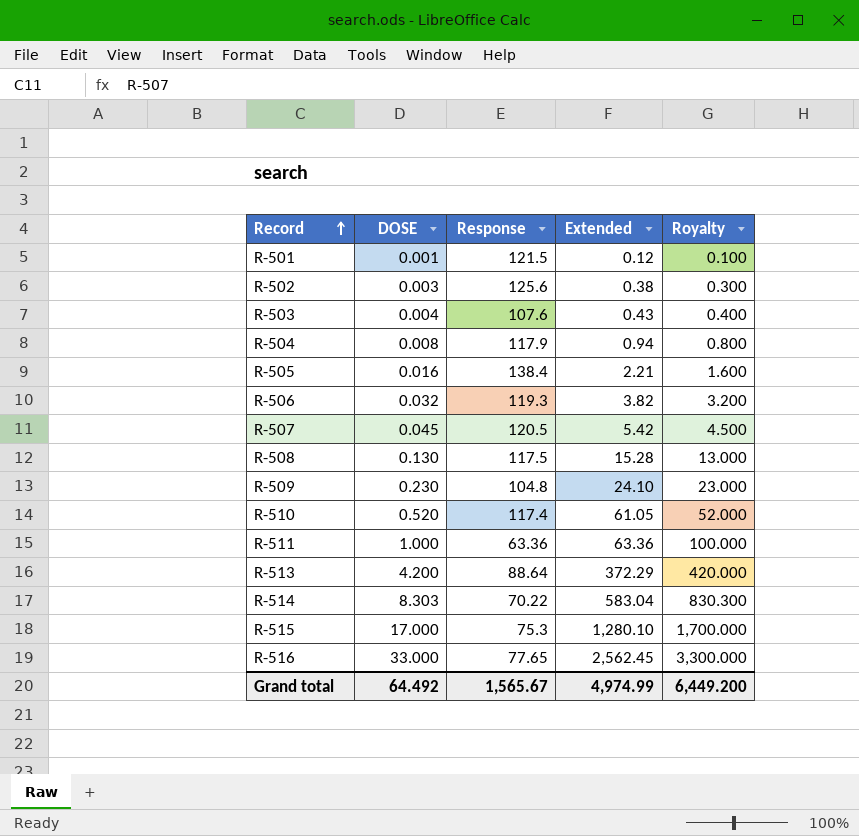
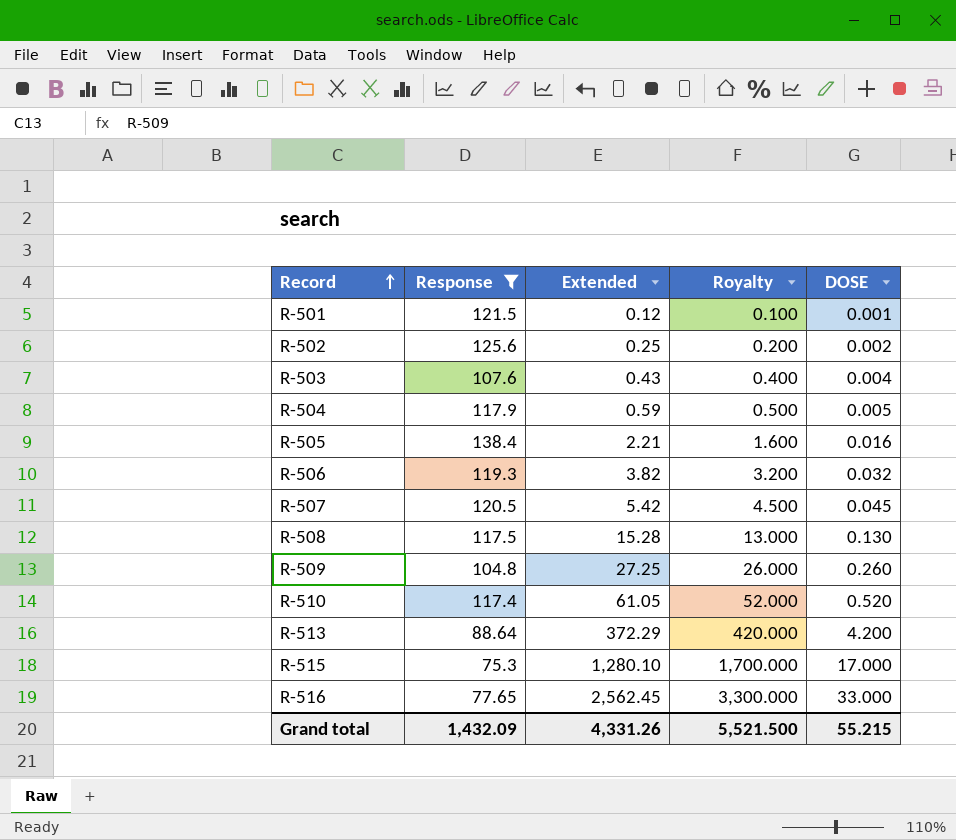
filter: none -> Response >= 75.3
column DOSE | position: 2 -> 5
R-502 | Extended: 0.38 -> 0.25
R-502 | Royalty: 0.300 -> 0.200
R-502 | DOSE: 0.003 -> 0.002
R-504 | Extended: 0.94 -> 0.59
R-504 | Royalty: 0.800 -> 0.500
R-504 | DOSE: 0.008 -> 0.005
R-509 | Extended: 24.10 -> 27.25
R-509 | Royalty: 23.000 -> 26.000
R-509 | DOSE: 0.230 -> 0.260
Grand total | Response: 1,565.67 -> 1,432.09
Grand total | Extended: 4,974.99 -> 4,331.26
Grand total | Royalty: 6,449.200 -> 5,521.500
Grand total | DOSE: 64.492 -> 55.215

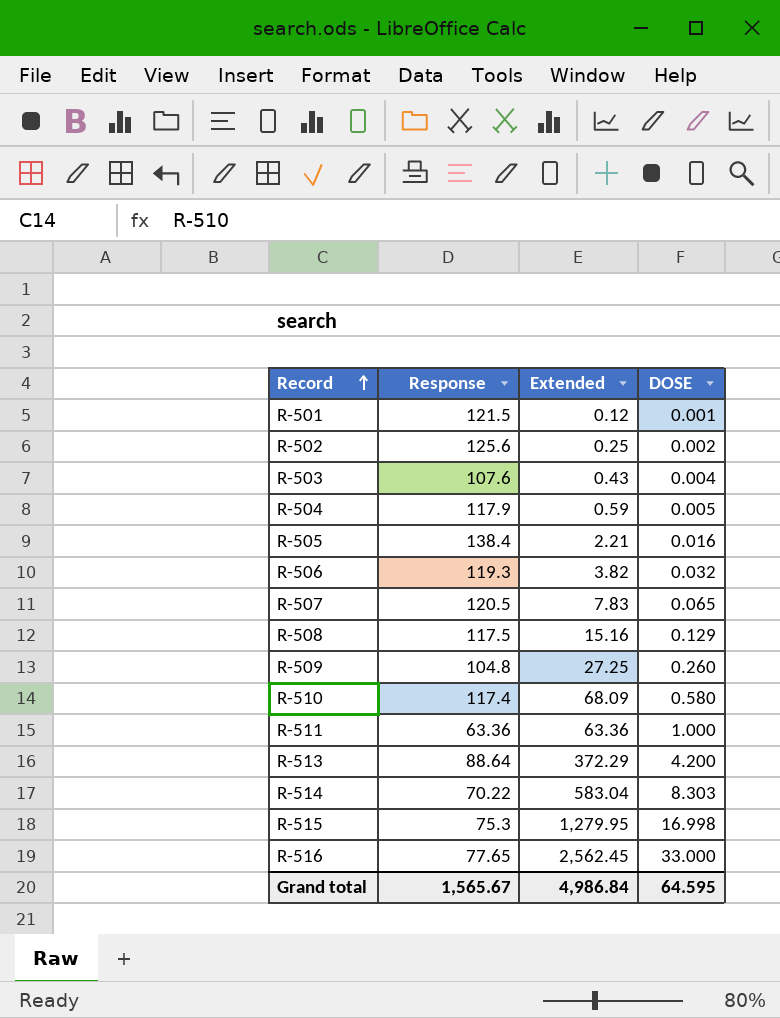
filter: Response >= 75.3 -> none
column Royalty | formula: [DOSE] * 100 -> none
R-507 | Extended: 5.42 -> 7.83
R-507 | DOSE: 0.045 -> 0.065
R-508 | Extended: 15.28 -> 15.16
R-508 | DOSE: 0.130 -> 0.129
R-510 | Extended: 61.05 -> 68.09
R-510 | DOSE: 0.520 -> 0.580
R-515 | Extended: 1,280.10 -> 1,279.95
R-515 | DOSE: 17.000 -> 16.998
Grand total | Response: 1,432.09 -> 1,565.67
Grand total | Extended: 4,331.26 -> 4,986.84
Grand total | DOSE: 55.215 -> 64.595

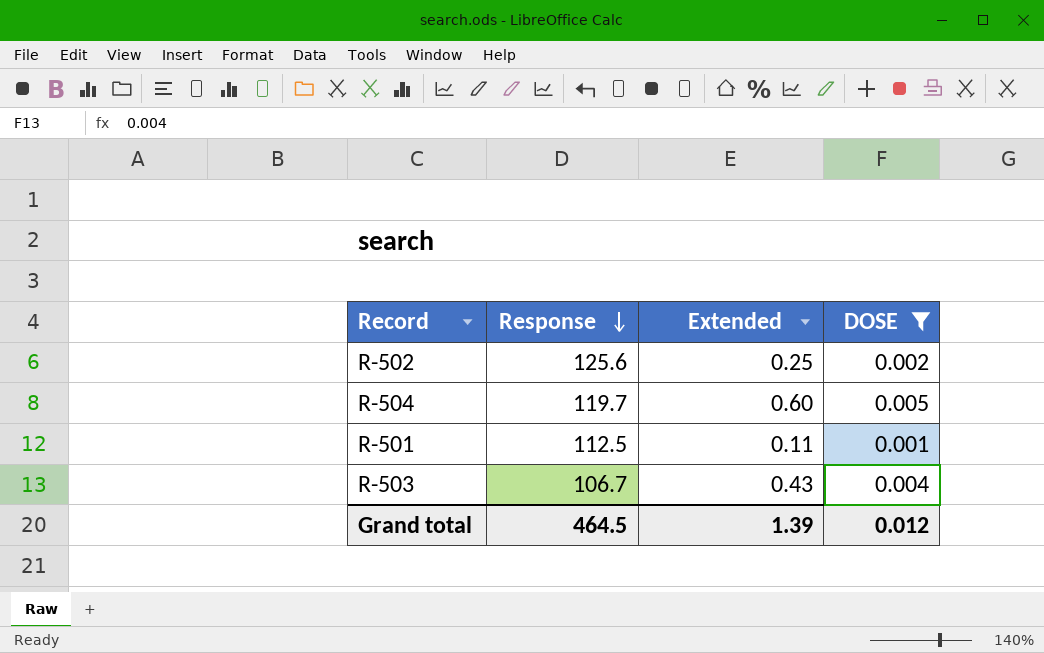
filter: none -> DOSE <= 0.005
row order: Record ascending -> Response descending
R-504 | Response: 117.9 -> 119.7
R-504 | Extended: 0.59 -> 0.60
R-501 | Response: 121.5 -> 112.5
R-501 | Extended: 0.12 -> 0.11
R-503 | Response: 107.6 -> 106.7
Grand total | Response: 1,565.67 -> 464.5
Grand total | Extended: 4,986.84 -> 1.39
Grand total | DOSE: 64.595 -> 0.012

